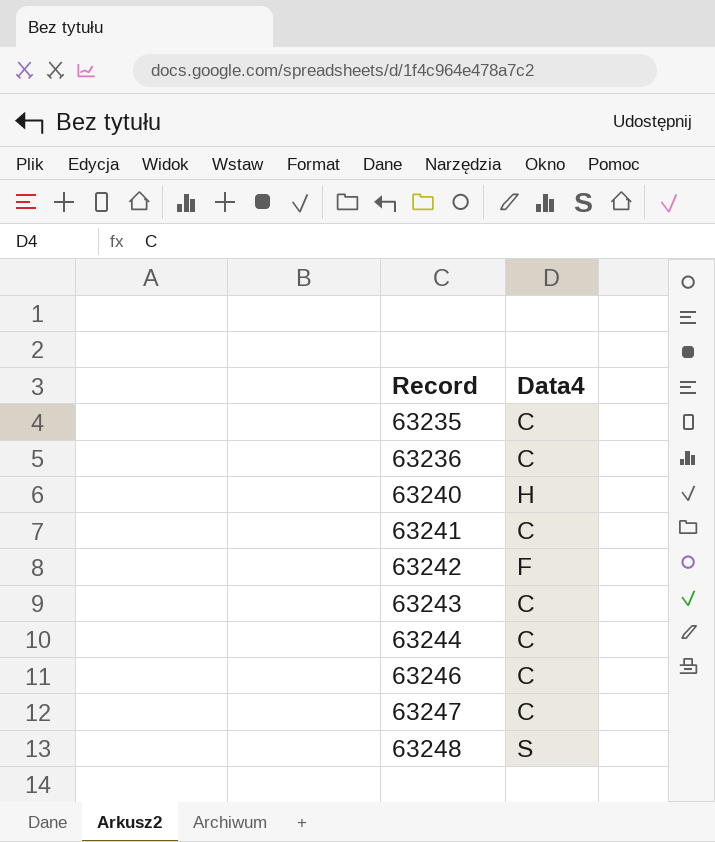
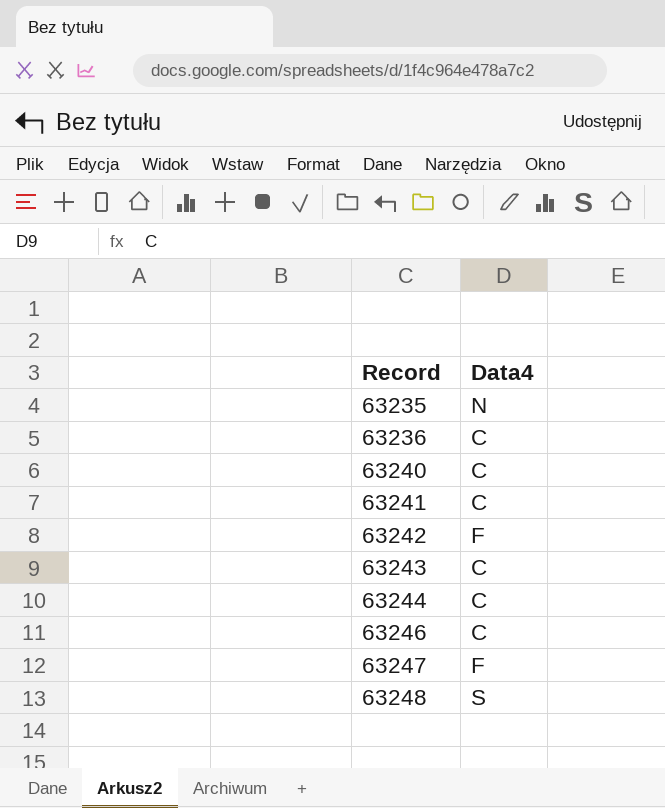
63235 | Data4: C -> N
63240 | Data4: H -> C
63247 | Data4: C -> F

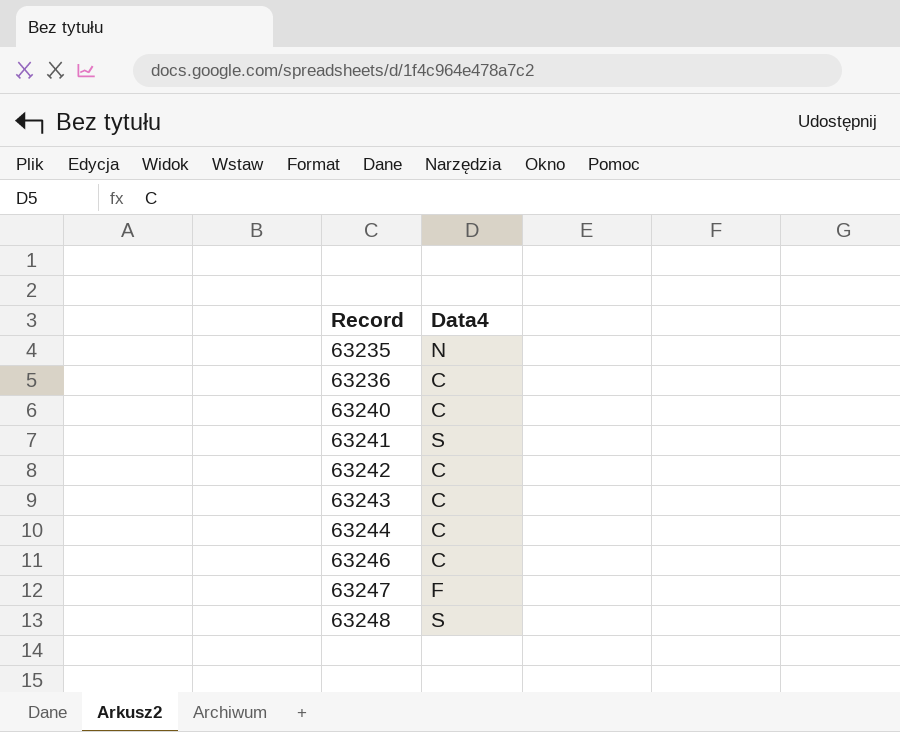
63241 | Data4: C -> S
63242 | Data4: F -> C

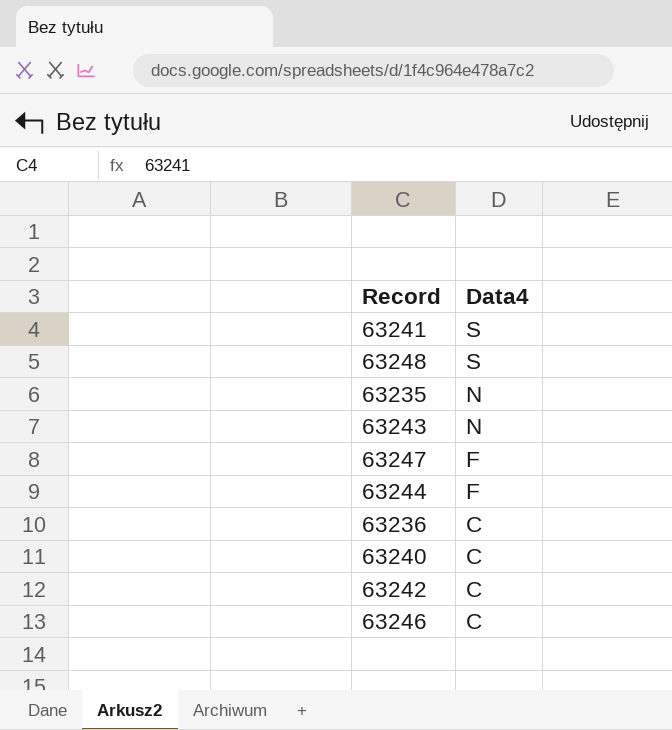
row order: Record ascending -> Data4 descending
63243 | Data4: C -> N
63244 | Data4: C -> F

